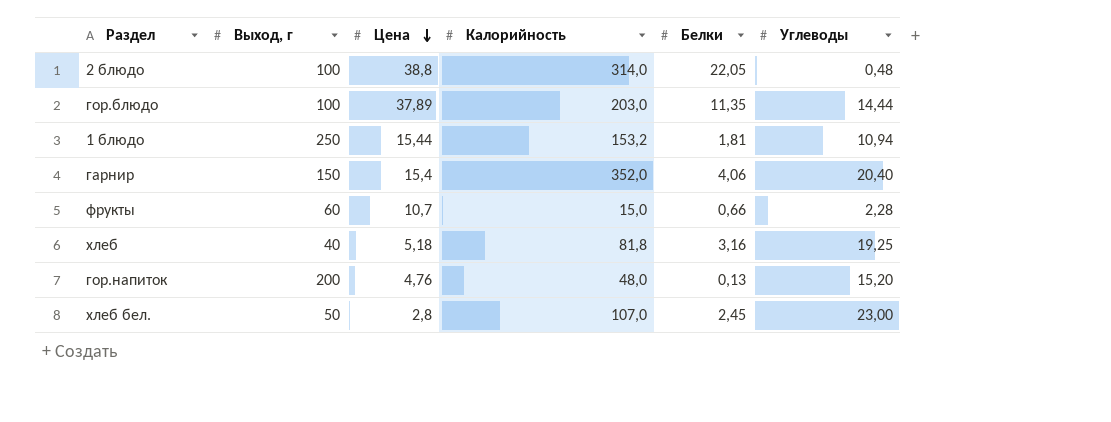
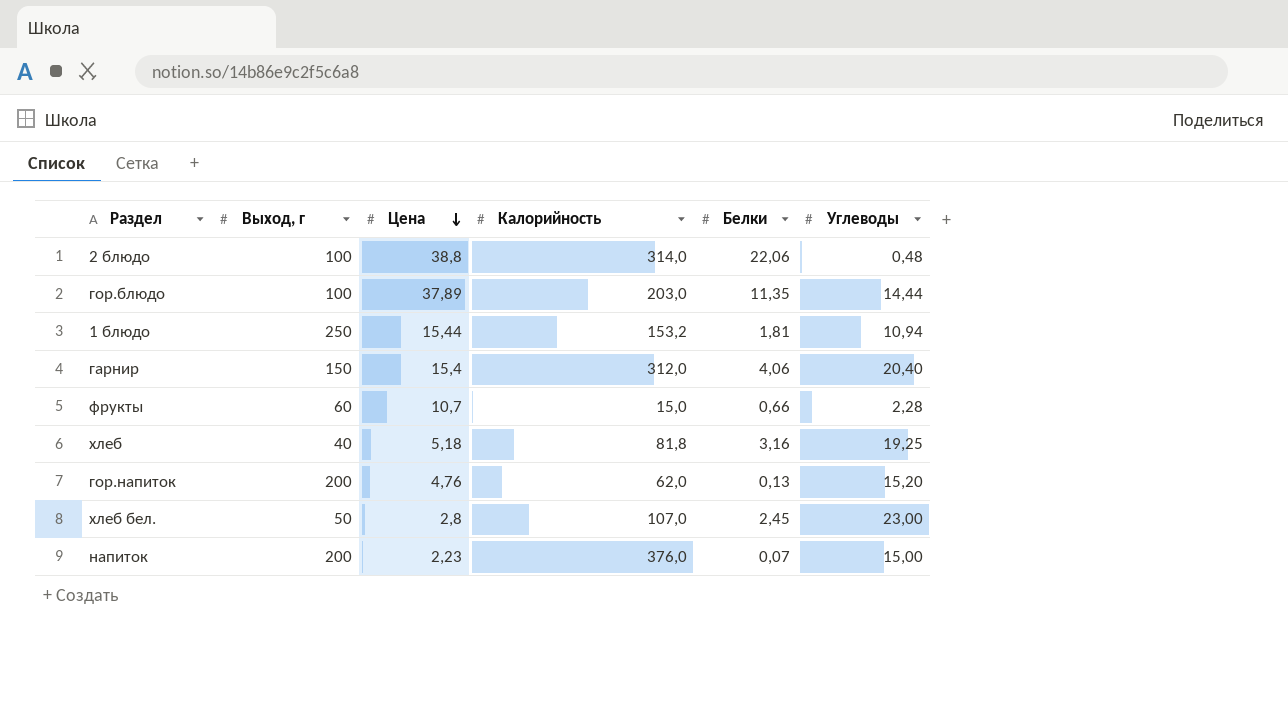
2 блюдо | Белки: 22,05 -> 22,06
гарнир | Калорийность: 352,0 -> 312,0
гор.напиток | Калорийность: 48,0 -> 62,0
row напиток: none -> 200 | 2,23 | 376,0 | 0,07 | 15,00

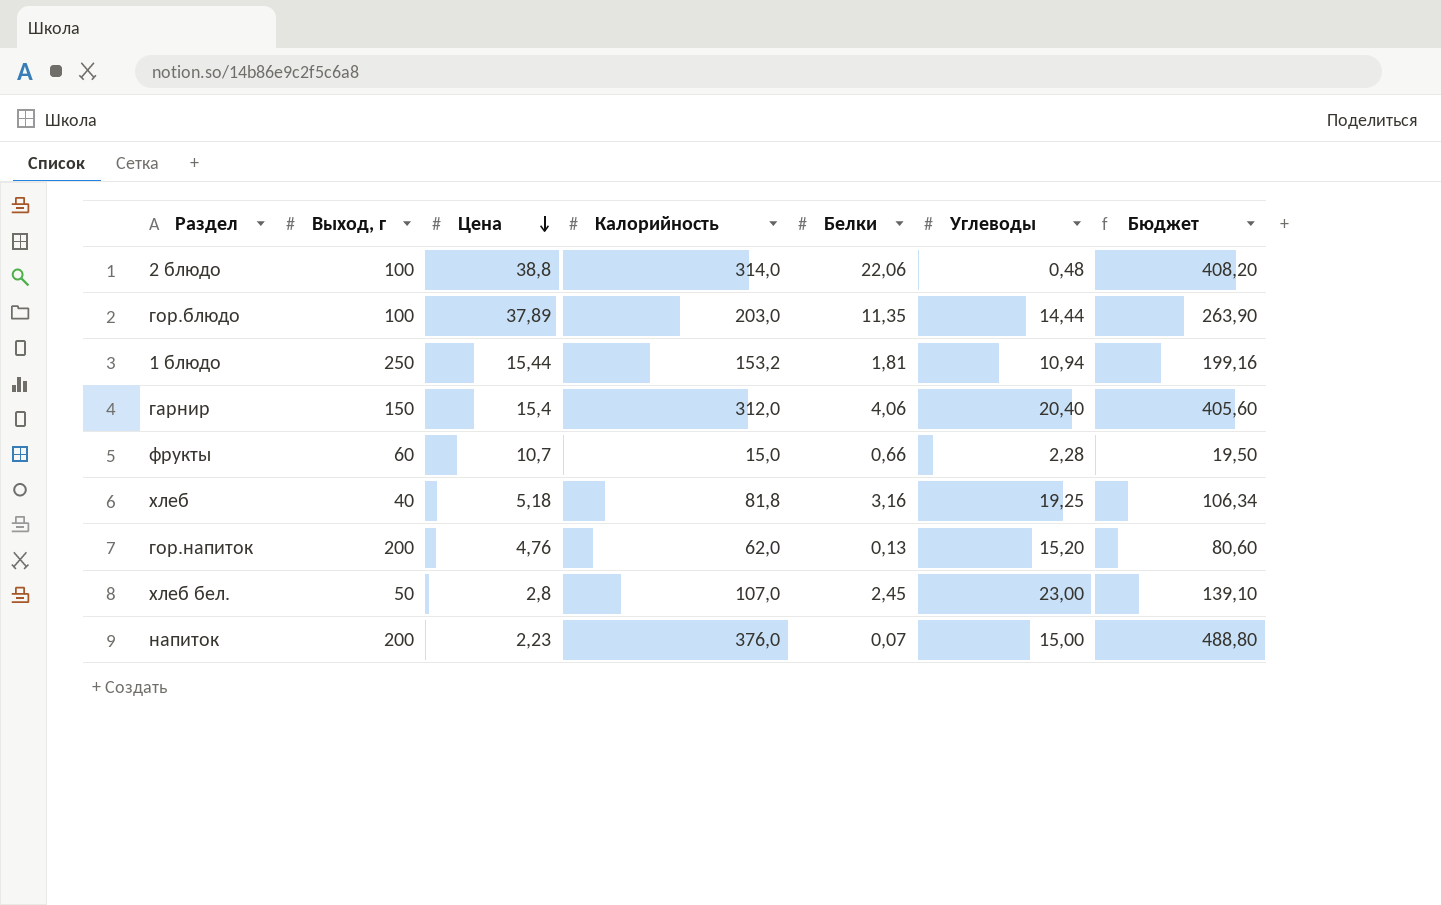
column Бюджет | formula: none -> [Калорийность] * 1,3

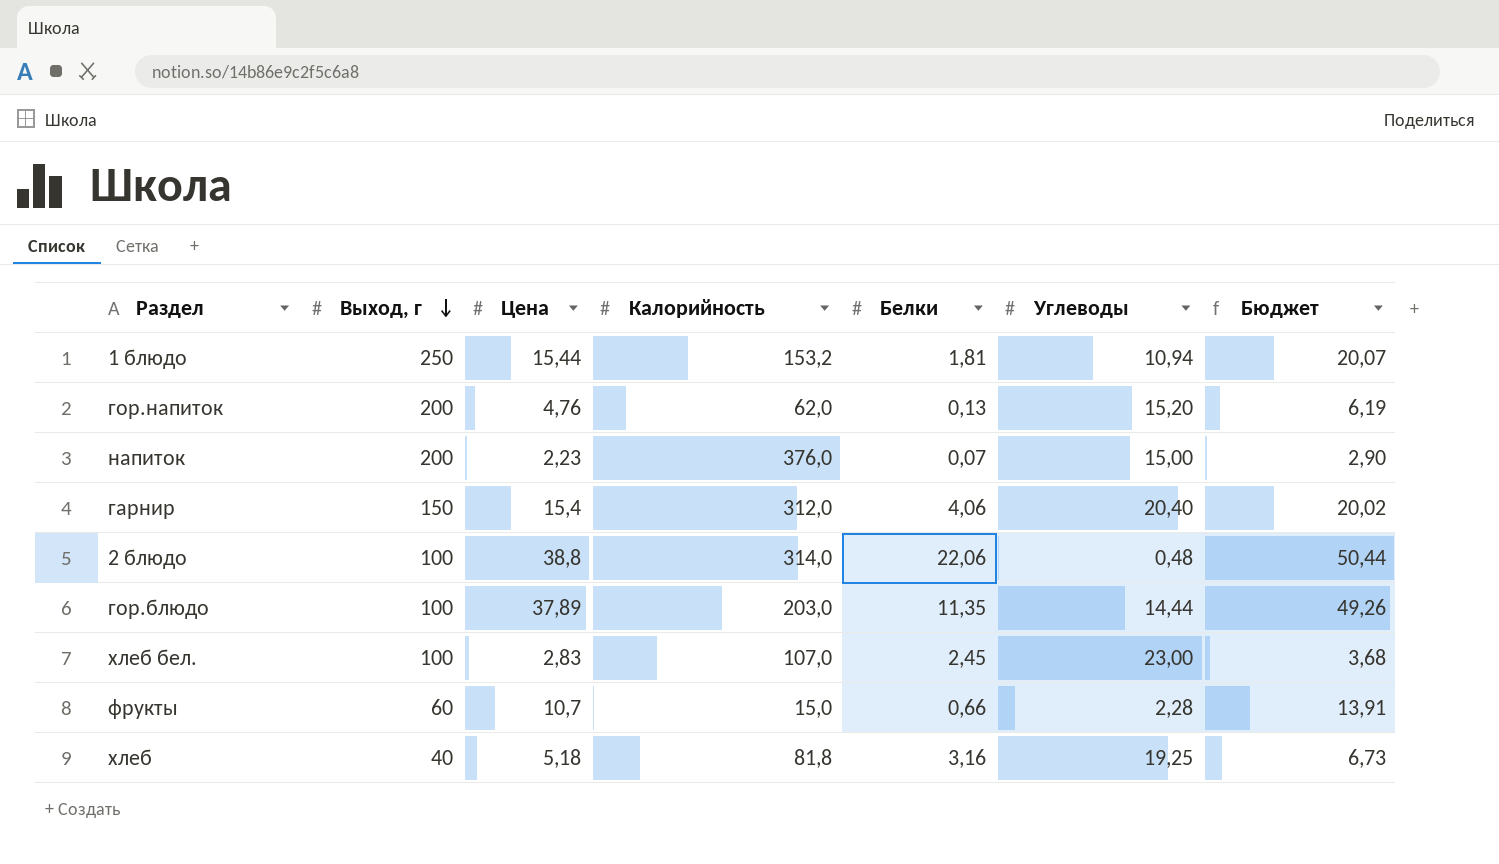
row order: Цена descending -> Выход, г descending
column Бюджет | formula: [Калорийность] * 1,3 -> [Цена] * 1,3
хлеб бел. | Выход, г: 50 -> 100
хлеб бел. | Цена: 2,8 -> 2,83

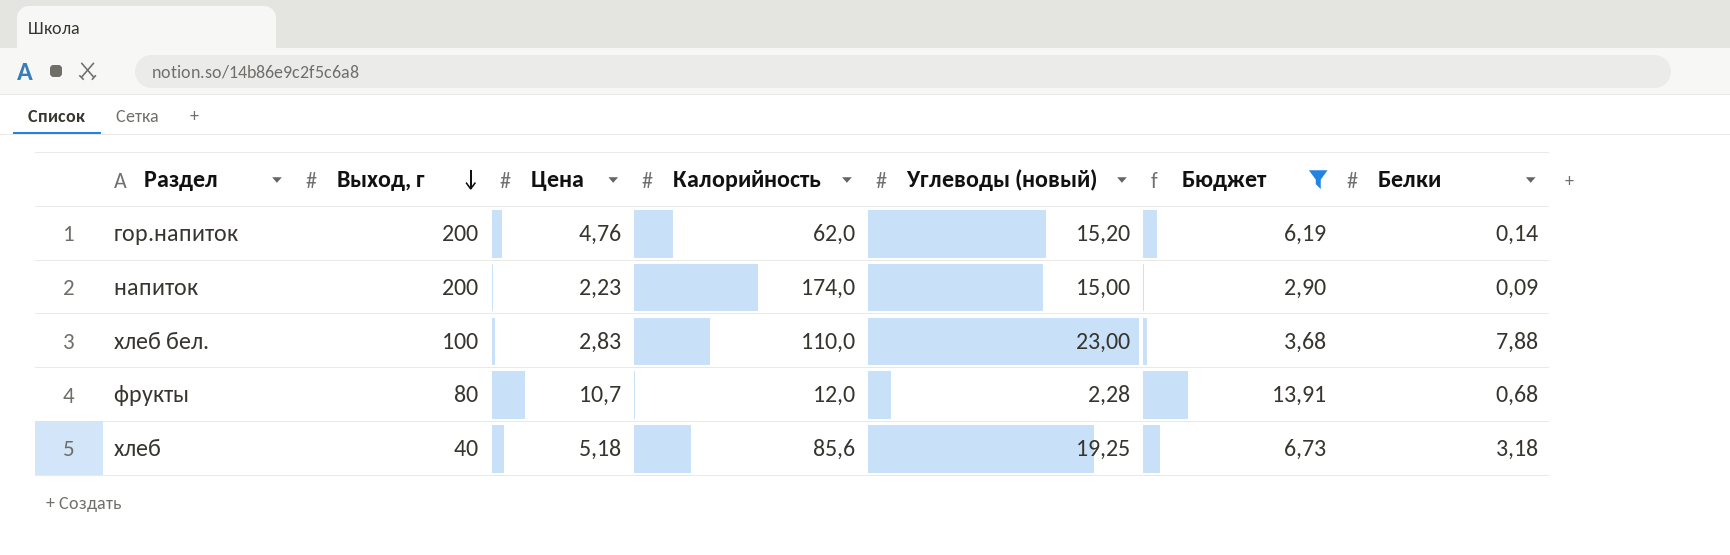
filter: none -> Бюджет <= 13,91
column name: Углеводы -> Углеводы (новый)
column Белки | position: 5 -> 7
гор.напиток | Белки: 0,13 -> 0,14
напиток | Калорийность: 376,0 -> 174,0
напиток | Белки: 0,07 -> 0,09
хлеб бел. | Калорийность: 107,0 -> 110,0
хлеб бел. | Белки: 2,45 -> 7,88
фрукты | Выход, г: 60 -> 80
фрукты | Калорийность: 15,0 -> 12,0
фрукты | Белки: 0,66 -> 0,68
хлеб | Калорийность: 81,8 -> 85,6
хлеб | Белки: 3,16 -> 3,18

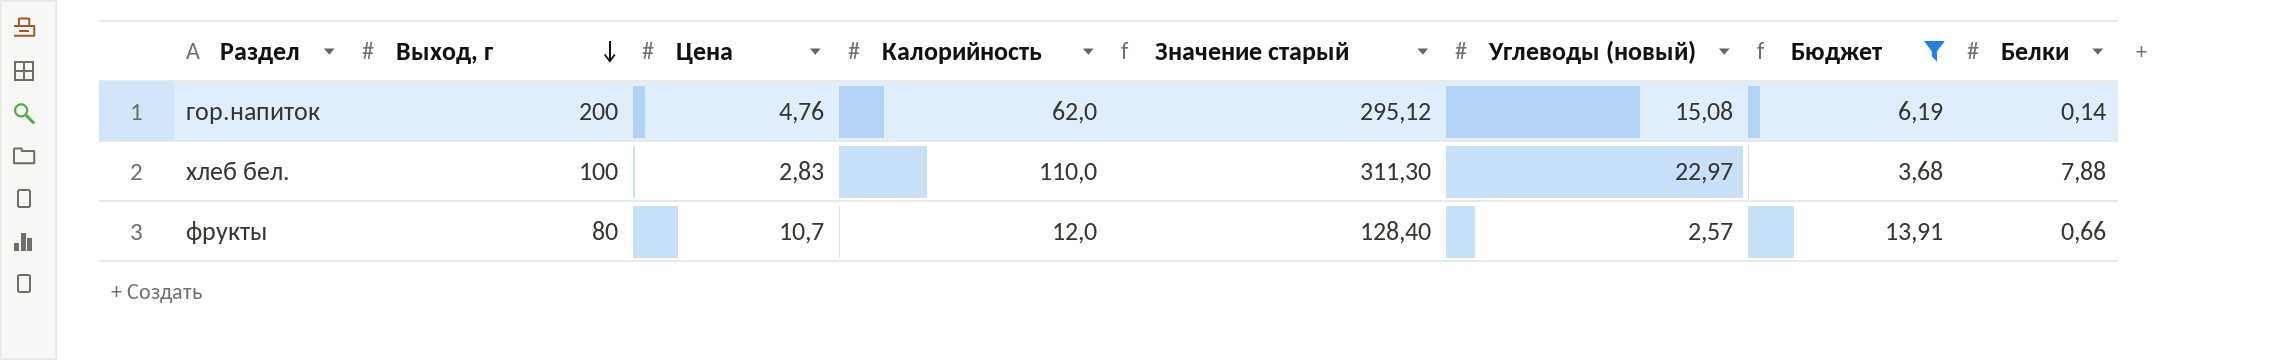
column Значение старый | formula: none -> [Цена] * [Калорийность]
row напиток: 200 | 2,23 | 174,0 | 15,00 | 2,90 | 0,09 -> none
row хлеб: 40 | 5,18 | 85,6 | 19,25 | 6,73 | 3,18 -> none
гор.напиток | Углеводы (новый): 15,20 -> 15,08
хлеб бел. | Углеводы (новый): 23,00 -> 22,97
фрукты | Углеводы (новый): 2,28 -> 2,57
фрукты | Белки: 0,68 -> 0,66

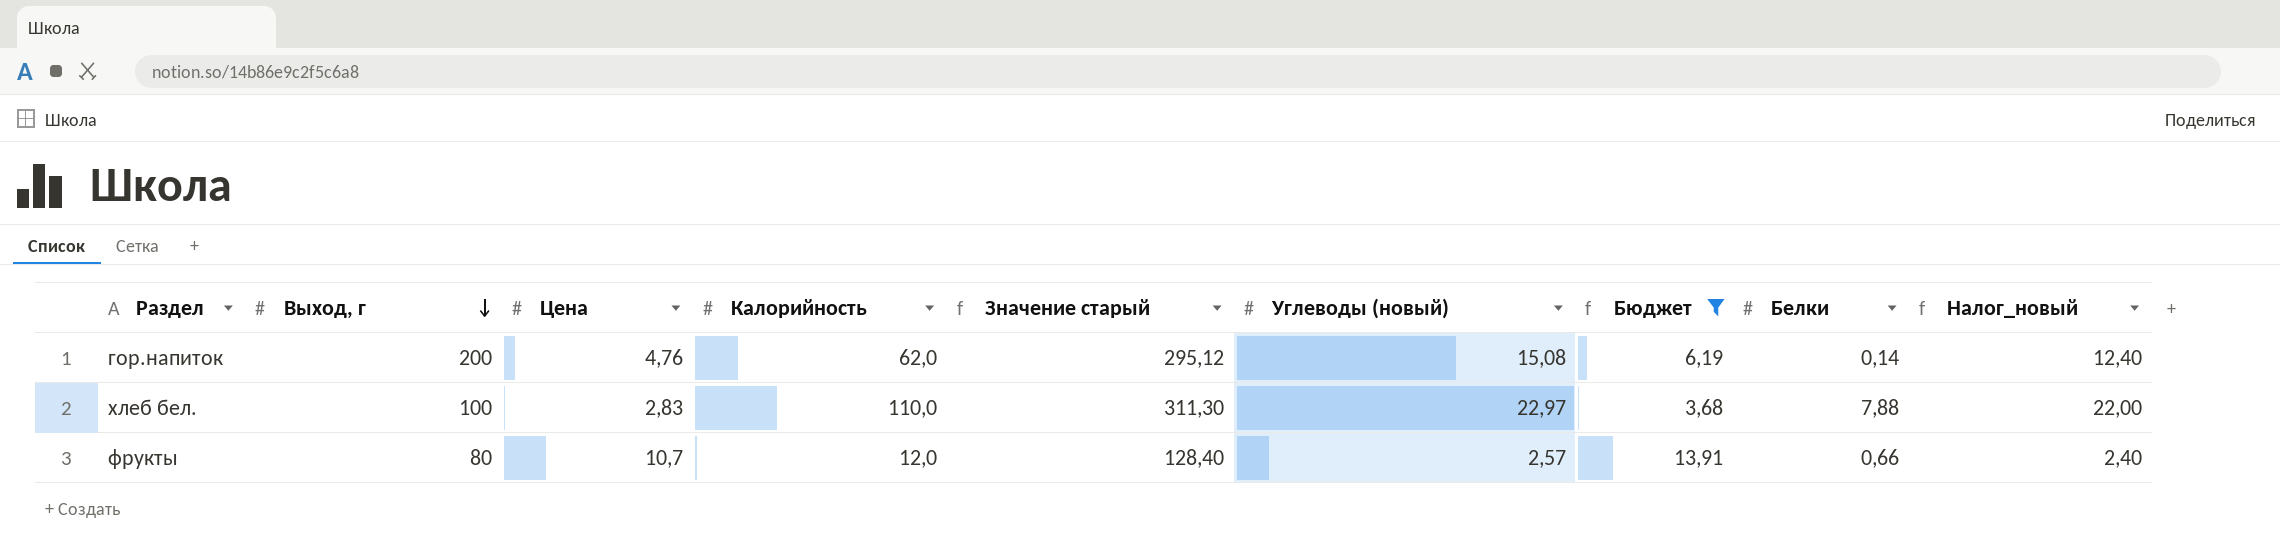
column Налог_новый | formula: none -> [Калорийность] * 0,2

